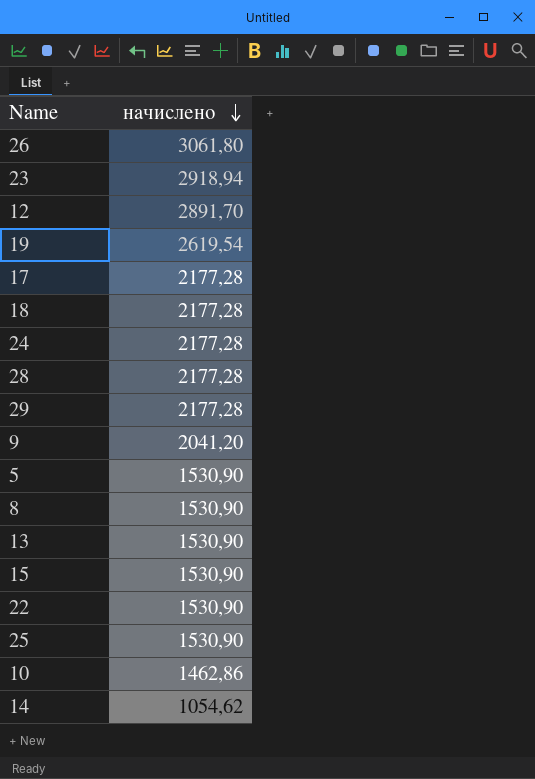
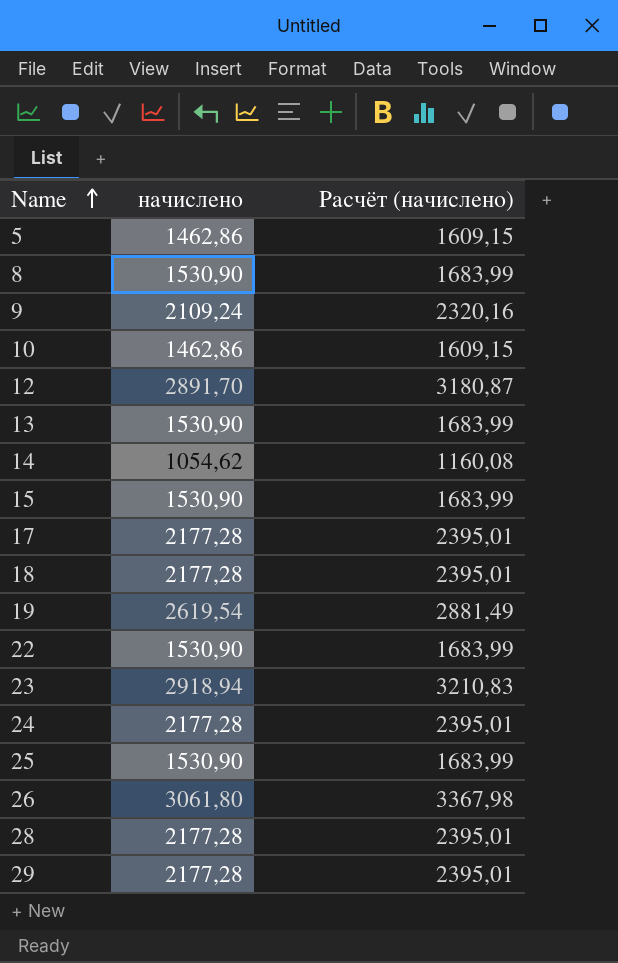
row order: начислено descending -> Name ascending
column Расчёт (начислено) | formula: none -> [начислено] * 1,1
5 | начислено: 1530,90 -> 1462,86
9 | начислено: 2041,20 -> 2109,24

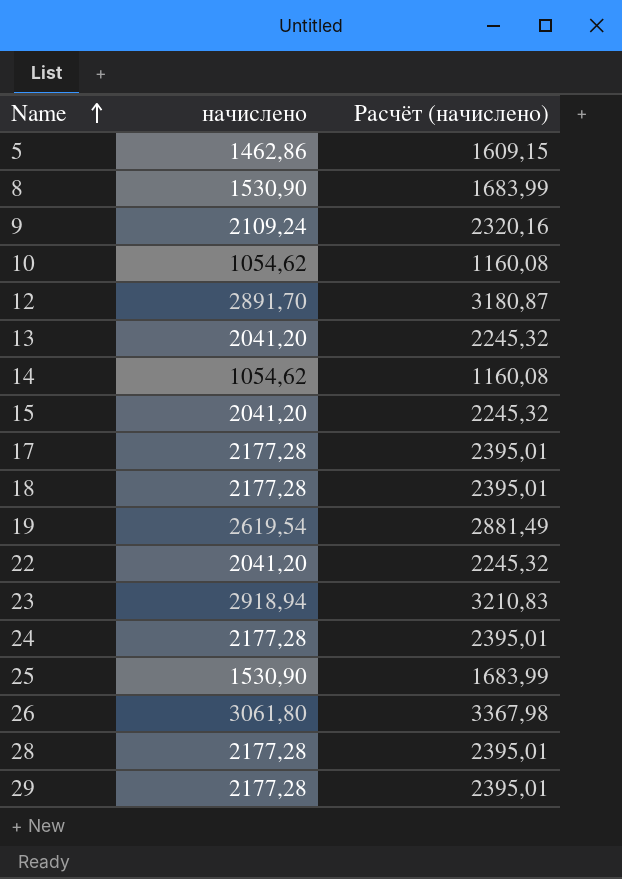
10 | начислено: 1462,86 -> 1054,62
10 | Расчёт (начислено): 1609,15 -> 1160,08
13 | начислено: 1530,90 -> 2041,20
13 | Расчёт (начислено): 1683,99 -> 2245,32
15 | начислено: 1530,90 -> 2041,20
15 | Расчёт (начислено): 1683,99 -> 2245,32
22 | начислено: 1530,90 -> 2041,20
22 | Расчёт (начислено): 1683,99 -> 2245,32

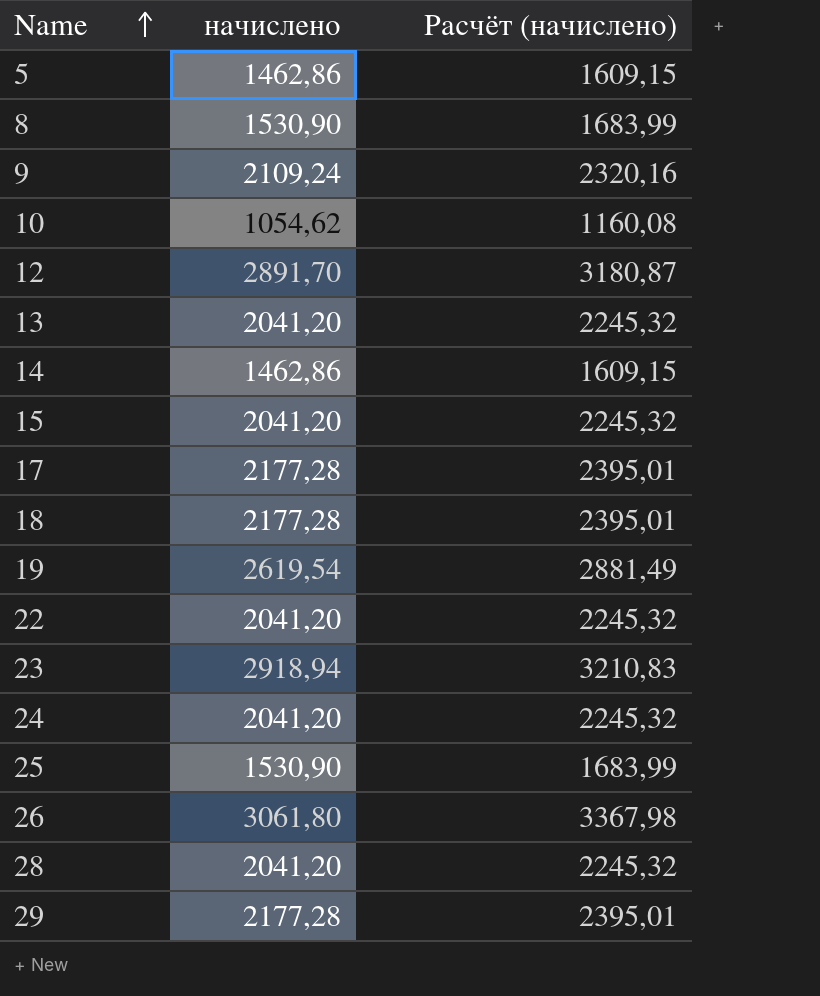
14 | начислено: 1054,62 -> 1462,86
14 | Расчёт (начислено): 1160,08 -> 1609,15
24 | начислено: 2177,28 -> 2041,20
24 | Расчёт (начислено): 2395,01 -> 2245,32
28 | начислено: 2177,28 -> 2041,20
28 | Расчёт (начислено): 2395,01 -> 2245,32

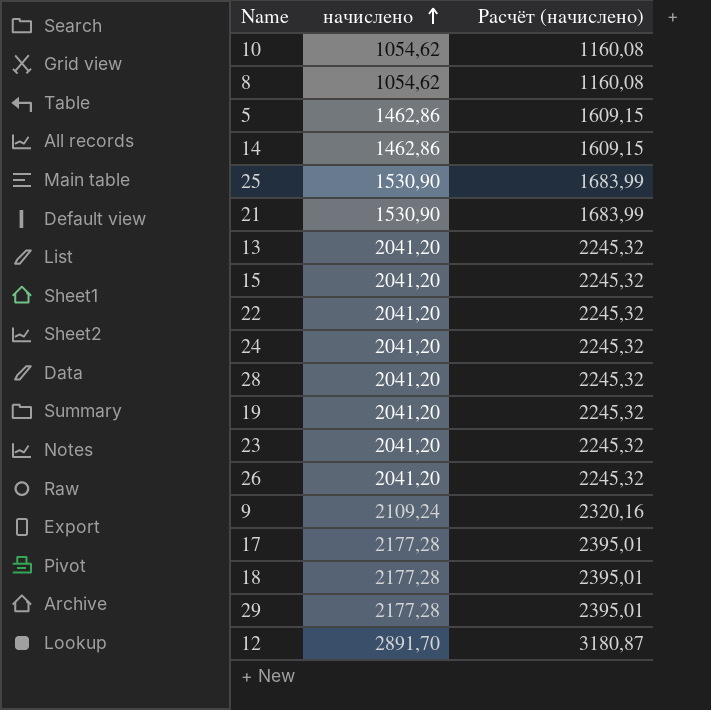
row order: Name ascending -> начислено ascending
8 | начислено: 1530,90 -> 1054,62
8 | Расчёт (начислено): 1683,99 -> 1160,08
row 21: none -> 1530,90 | 1683,99
19 | начислено: 2619,54 -> 2041,20
19 | Расчёт (начислено): 2881,49 -> 2245,32
23 | начислено: 2918,94 -> 2041,20
23 | Расчёт (начислено): 3210,83 -> 2245,32
26 | начислено: 3061,80 -> 2041,20
26 | Расчёт (начислено): 3367,98 -> 2245,32

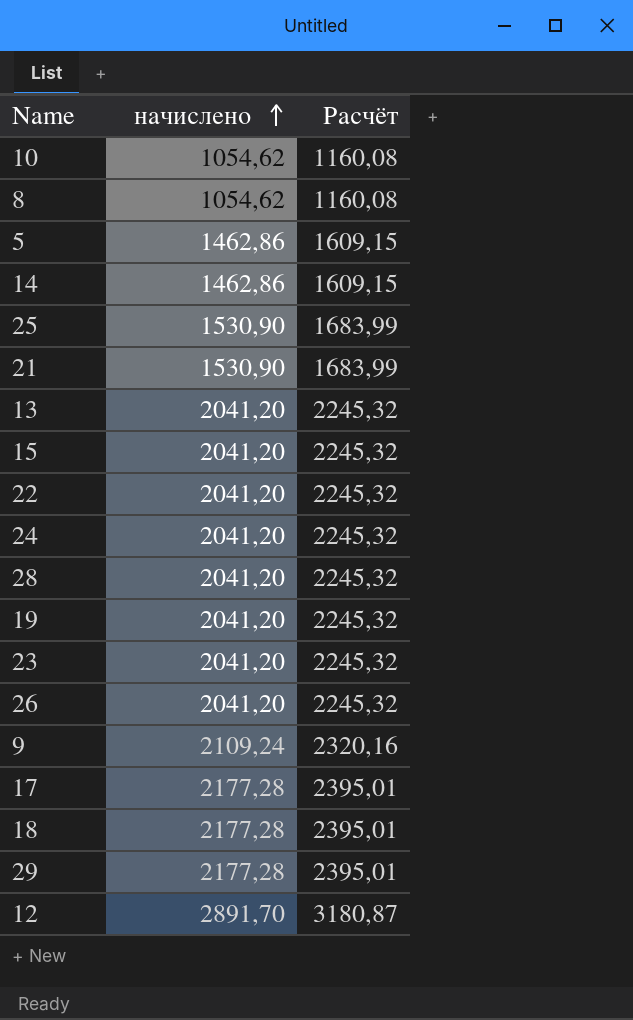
column name: Расчёт (начислено) -> Расчёт

